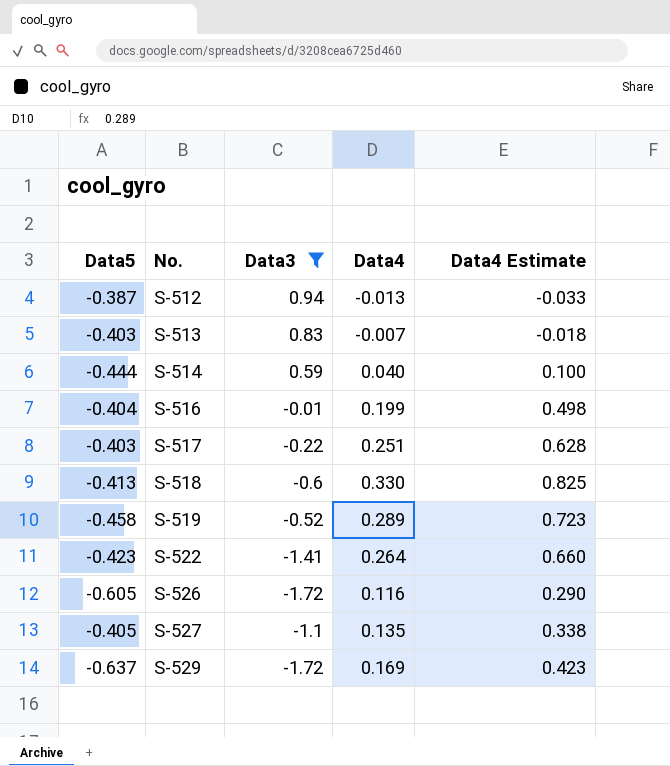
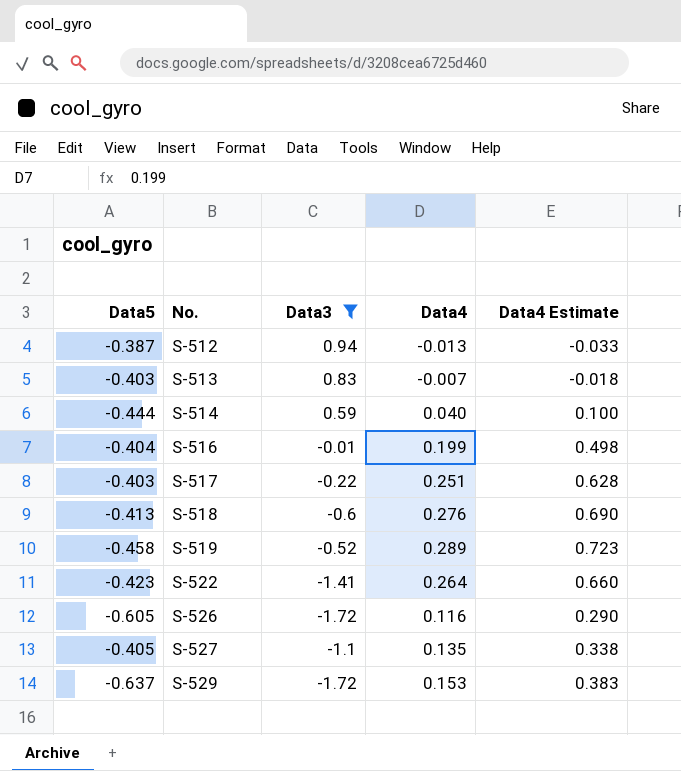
S-518 | Data4: 0.330 -> 0.276
S-518 | Data4 Estimate: 0.825 -> 0.690
S-529 | Data4: 0.169 -> 0.153
S-529 | Data4 Estimate: 0.423 -> 0.383

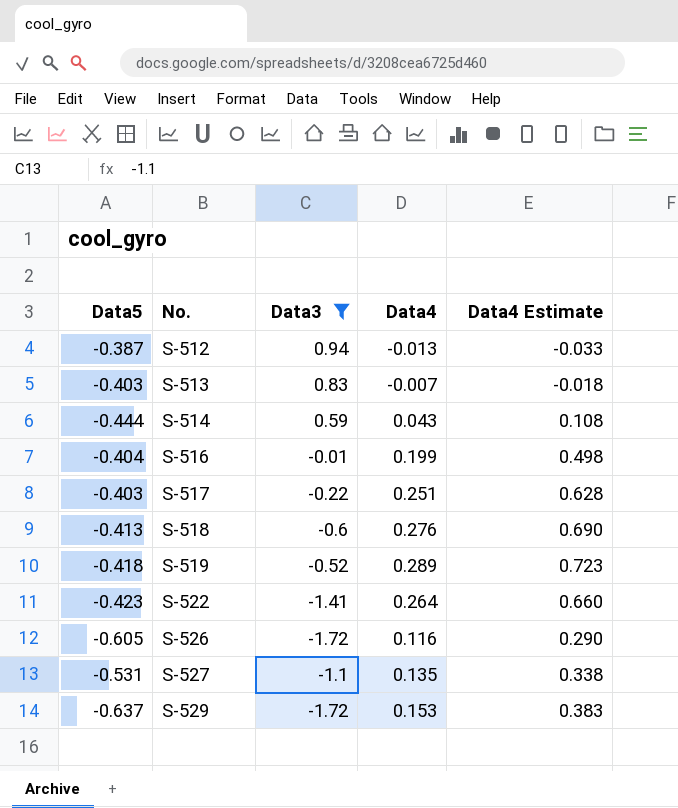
S-514 | Data4: 0.040 -> 0.043
S-514 | Data4 Estimate: 0.100 -> 0.108
S-519 | Data5: -0.458 -> -0.418
S-527 | Data5: -0.405 -> -0.531

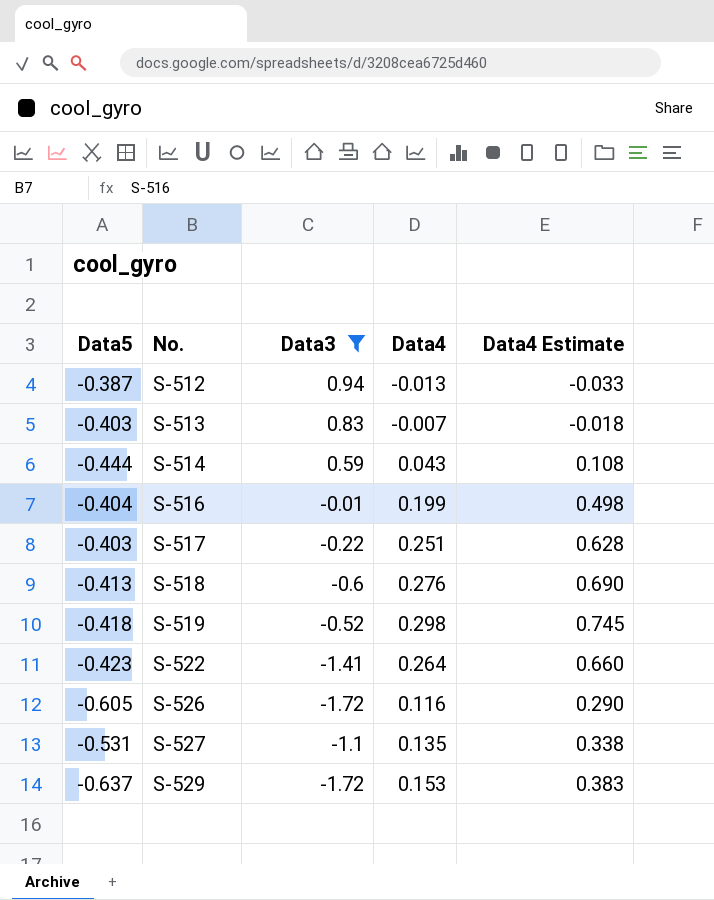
S-519 | Data4: 0.289 -> 0.298
S-519 | Data4 Estimate: 0.723 -> 0.745

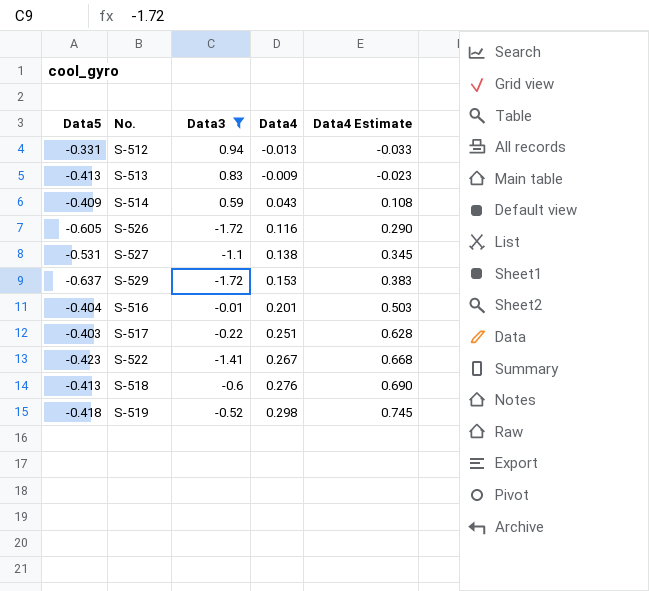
row order: No. ascending -> Data4 ascending
S-512 | Data5: -0.387 -> -0.331
S-513 | Data5: -0.403 -> -0.413
S-513 | Data4: -0.007 -> -0.009
S-513 | Data4 Estimate: -0.018 -> -0.023
S-514 | Data5: -0.444 -> -0.409
S-527 | Data4: 0.135 -> 0.138
S-527 | Data4 Estimate: 0.338 -> 0.345
S-516 | Data4: 0.199 -> 0.201
S-516 | Data4 Estimate: 0.498 -> 0.503
S-522 | Data4: 0.264 -> 0.267
S-522 | Data4 Estimate: 0.660 -> 0.668

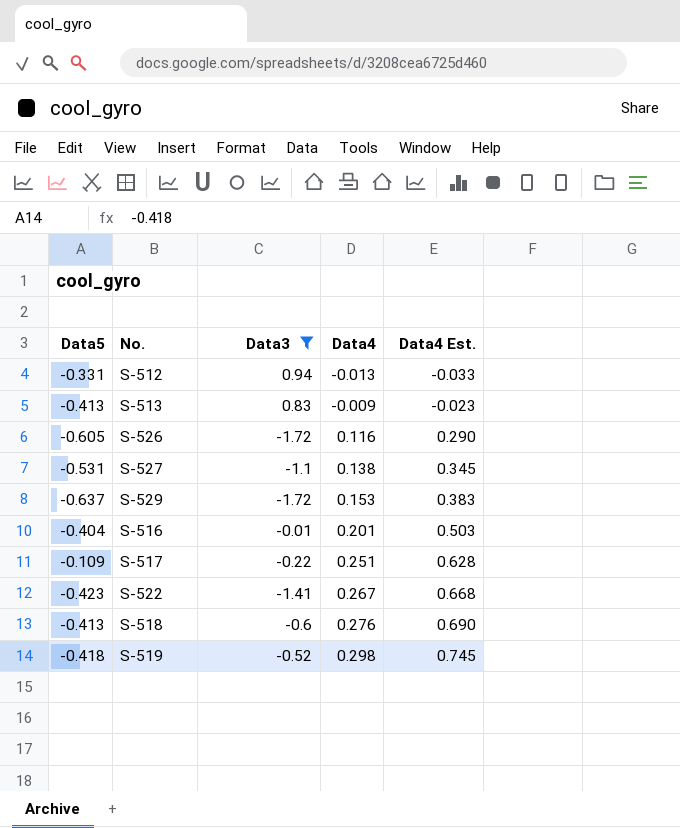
column name: Data4 Estimate -> Data4 Est.
row S-514: -0.409 | 0.59 | 0.043 | 0.108 -> none
S-517 | Data5: -0.403 -> -0.109

